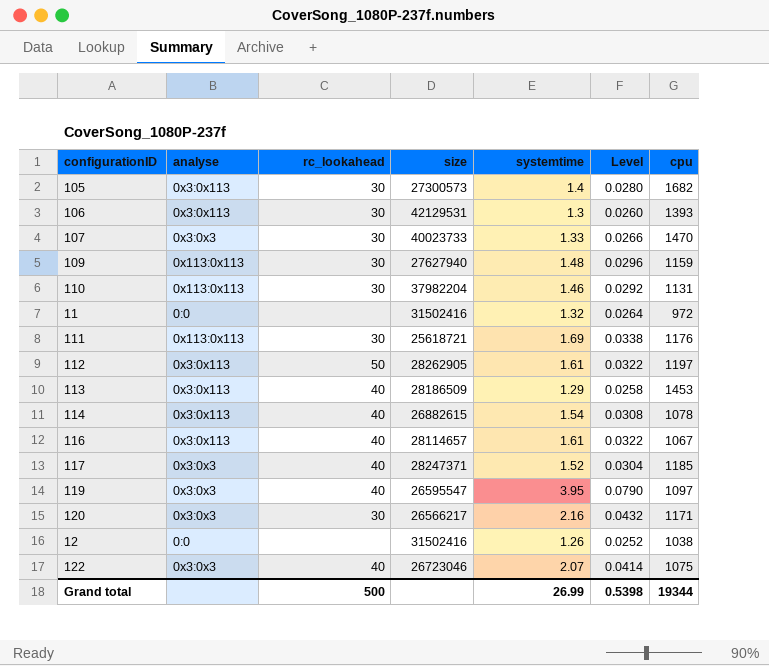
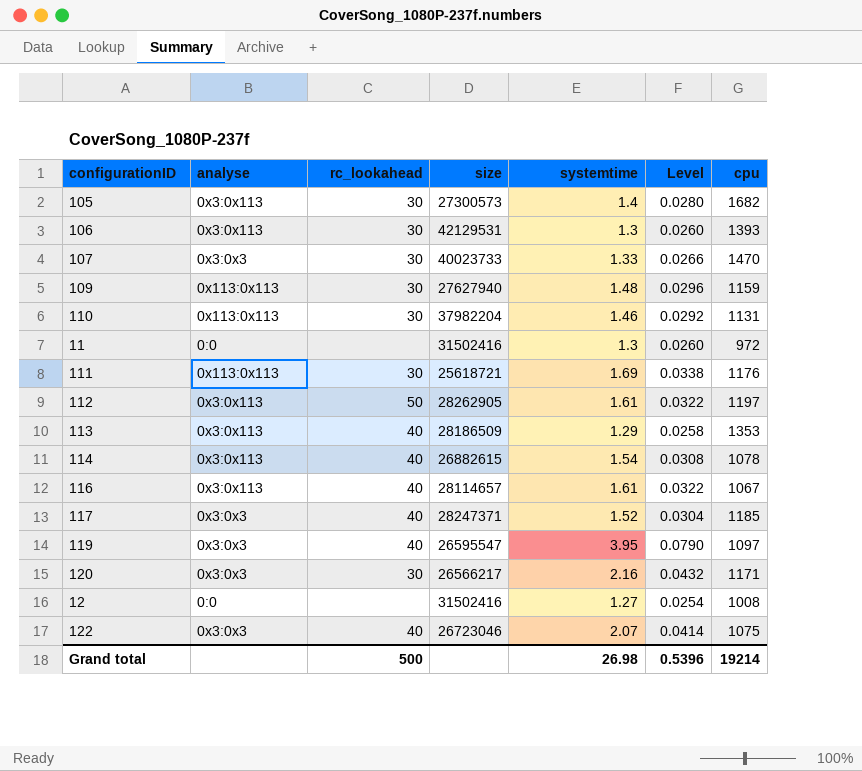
11 | systemtime: 1.32 -> 1.3
11 | Level: 0.0264 -> 0.0260
113 | cpu: 1453 -> 1353
12 | systemtime: 1.26 -> 1.27
12 | Level: 0.0252 -> 0.0254
12 | cpu: 1038 -> 1008
Grand total | systemtime: 26.99 -> 26.98
Grand total | Level: 0.5398 -> 0.5396
Grand total | cpu: 19344 -> 19214

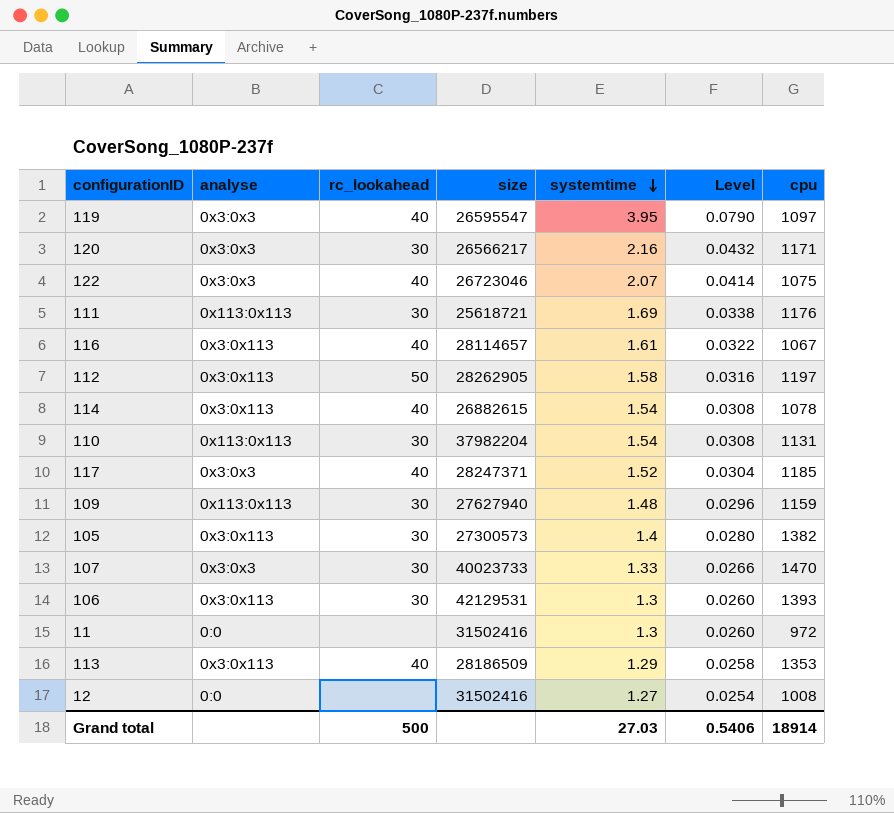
row order: none -> systemtime descending
112 | systemtime: 1.61 -> 1.58
112 | Level: 0.0322 -> 0.0316
110 | systemtime: 1.46 -> 1.54
110 | Level: 0.0292 -> 0.0308
105 | cpu: 1682 -> 1382
Grand total | systemtime: 26.98 -> 27.03
Grand total | Level: 0.5396 -> 0.5406
Grand total | cpu: 19214 -> 18914

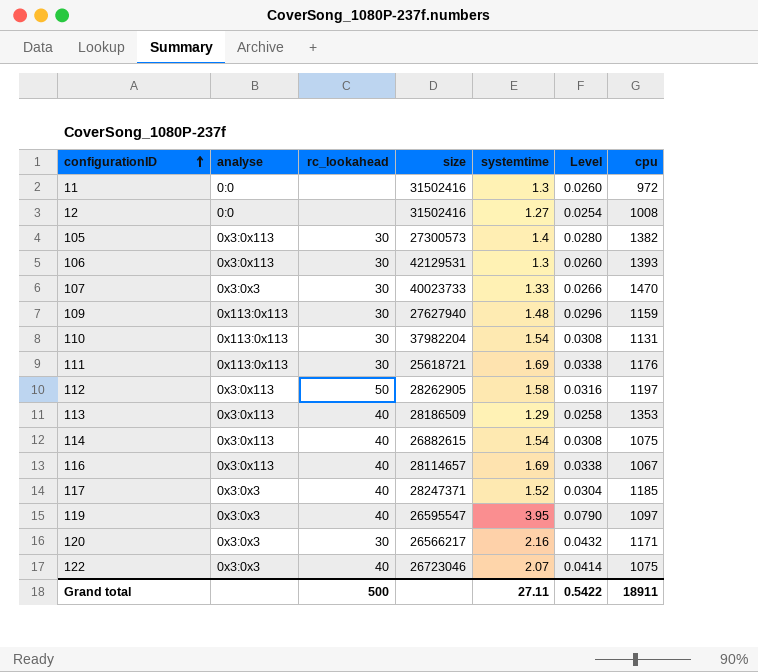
row order: systemtime descending -> configurationID ascending
114 | cpu: 1078 -> 1075
116 | systemtime: 1.61 -> 1.69
116 | Level: 0.0322 -> 0.0338
Grand total | systemtime: 27.03 -> 27.11
Grand total | Level: 0.5406 -> 0.5422
Grand total | cpu: 18914 -> 18911

